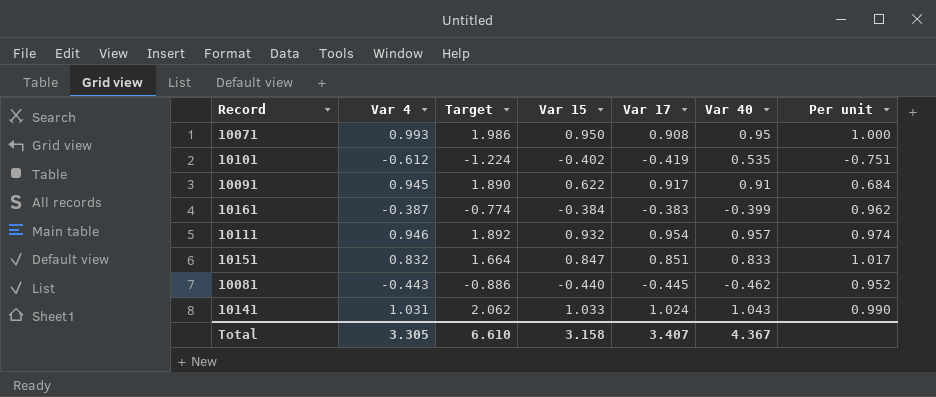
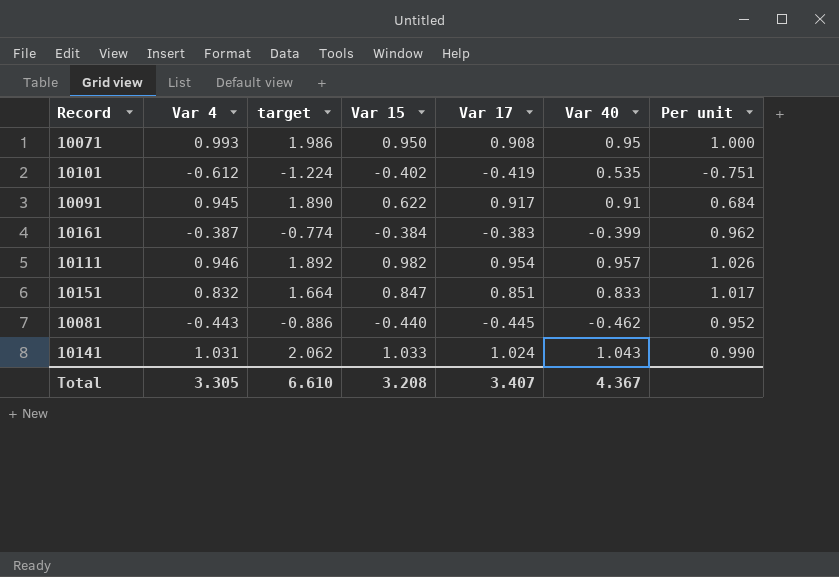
column name: Target -> target
10111 | Var 15: 0.932 -> 0.982
10111 | Per unit: 0.974 -> 1.026
Total | Var 15: 3.158 -> 3.208

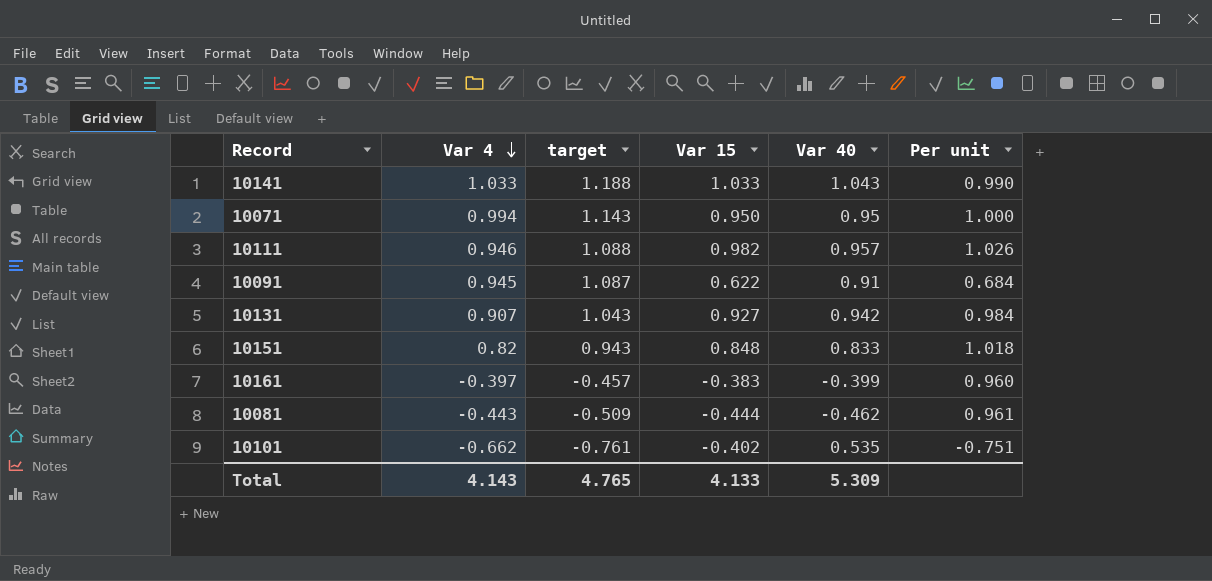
row order: none -> Var 4 descending
column Var 17 | position: 5 -> none
column target | formula: [Var 4] * 2 -> [Var 4] * 1.15
10141 | Var 4: 1.031 -> 1.033
10071 | Var 4: 0.993 -> 0.994
row 10131: none -> 0.907 | 1.043 | 0.927 | 0.942 | 0.984
10151 | Var 4: 0.832 -> 0.82
10151 | Var 15: 0.847 -> 0.848
10151 | Per unit: 1.017 -> 1.018
10161 | Var 4: -0.387 -> -0.397
10161 | Var 15: -0.384 -> -0.383
10161 | Per unit: 0.962 -> 0.960
10081 | Var 15: -0.440 -> -0.444
10081 | Per unit: 0.952 -> 0.961
10101 | Var 4: -0.612 -> -0.662
Total | Var 4: 3.305 -> 4.143
Total | target: 6.610 -> 4.765
Total | Var 15: 3.208 -> 4.133
Total | Var 40: 4.367 -> 5.309

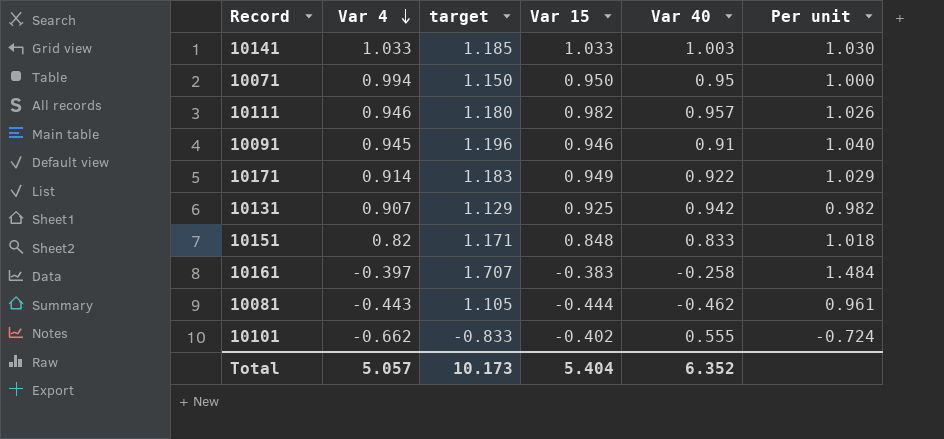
column target | formula: [Var 4] * 1.15 -> [Per unit] * 1.15
10141 | Var 40: 1.043 -> 1.003
10141 | Per unit: 0.990 -> 1.030
10091 | Var 15: 0.622 -> 0.946
10091 | Per unit: 0.684 -> 1.040
row 10171: none -> 0.914 | 1.183 | 0.949 | 0.922 | 1.029
10131 | Var 15: 0.927 -> 0.925
10131 | Per unit: 0.984 -> 0.982
10161 | Var 40: -0.399 -> -0.258
10161 | Per unit: 0.960 -> 1.484
10101 | Var 40: 0.535 -> 0.555
10101 | Per unit: -0.751 -> -0.724
Total | Var 4: 4.143 -> 5.057
Total | target: 4.765 -> 10.173
Total | Var 15: 4.133 -> 5.404
Total | Var 40: 5.309 -> 6.352

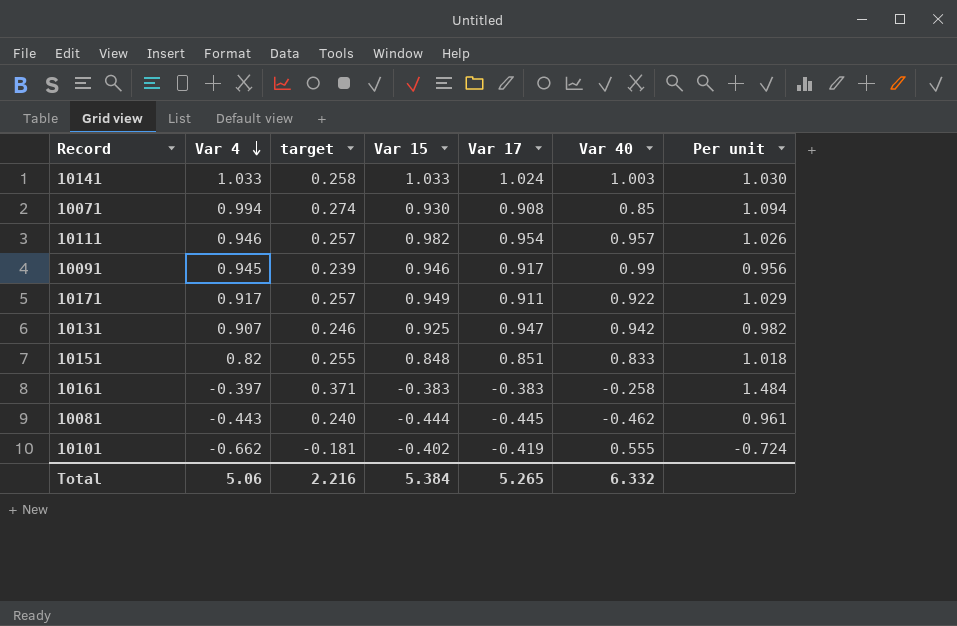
column target | formula: [Per unit] * 1.15 -> [Per unit] * 0.25
column Var 17 | position: none -> 5
10071 | Var 15: 0.950 -> 0.930
10071 | Var 40: 0.95 -> 0.85
10071 | Per unit: 1.000 -> 1.094
10091 | Var 40: 0.91 -> 0.99
10091 | Per unit: 1.040 -> 0.956
10171 | Var 4: 0.914 -> 0.917
Total | Var 4: 5.057 -> 5.06
Total | target: 10.173 -> 2.216
Total | Var 15: 5.404 -> 5.384
Total | Var 40: 6.352 -> 6.332

